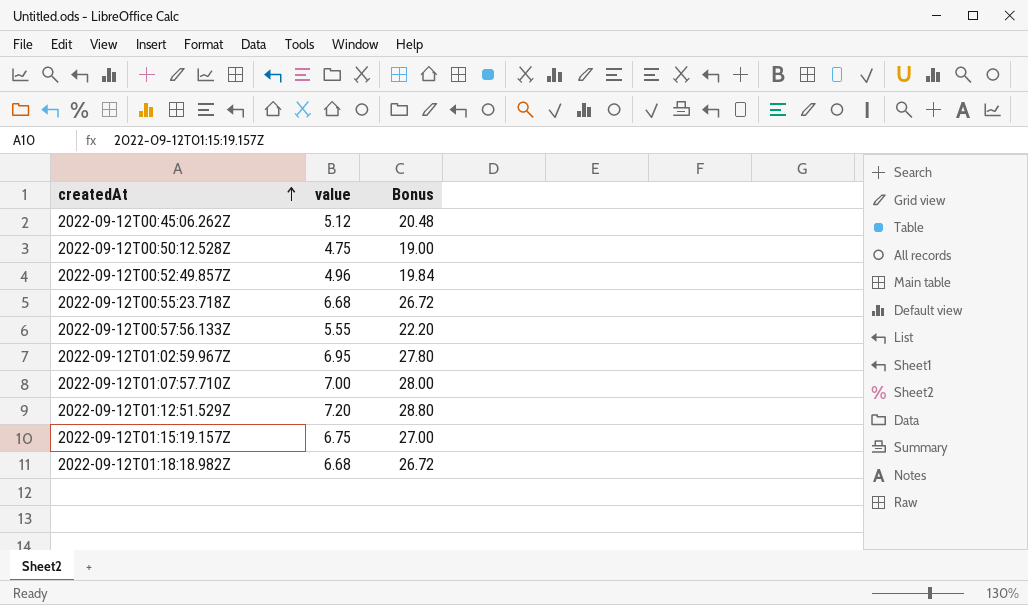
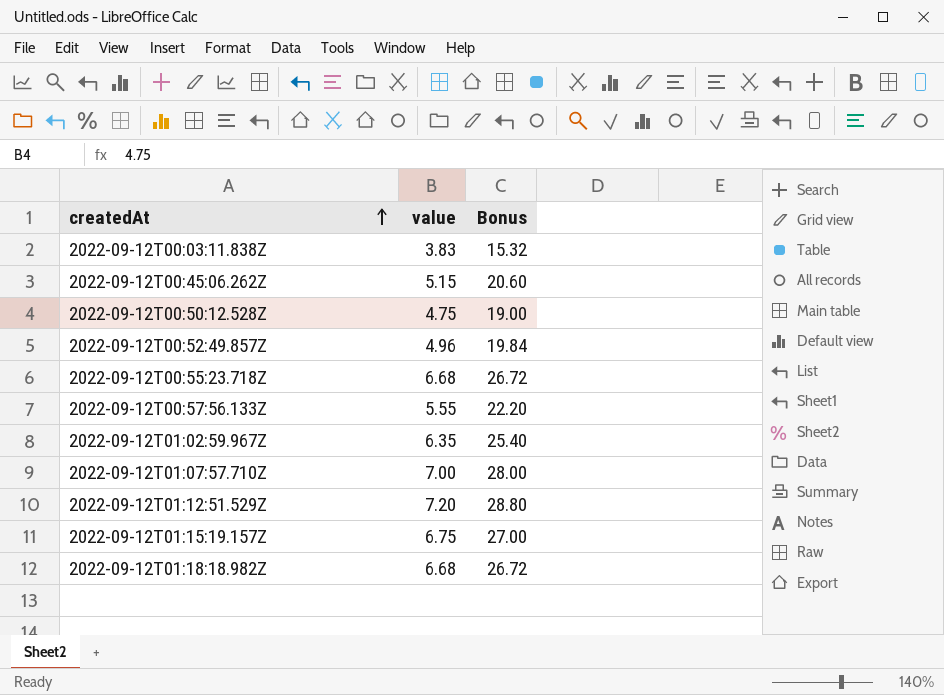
row 2022-09-12T00:03:11.838Z: none -> 3.83 | 15.32
2022-09-12T00:45:06.262Z | value: 5.12 -> 5.15
2022-09-12T00:45:06.262Z | Bonus: 20.48 -> 20.60
2022-09-12T01:02:59.967Z | value: 6.95 -> 6.35
2022-09-12T01:02:59.967Z | Bonus: 27.80 -> 25.40

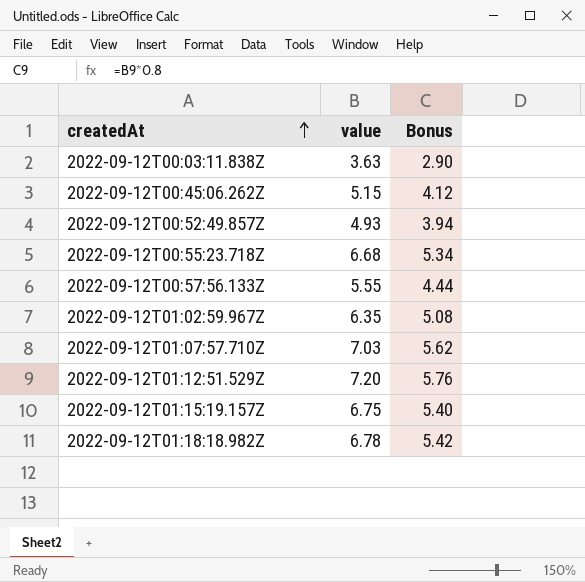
column Bonus | formula: [value] * 4 -> [value] * 0.8
row 2022-09-12T00:50:12.528Z: 4.75 | 19.00 -> none
2022-09-12T00:03:11.838Z | value: 3.83 -> 3.63
2022-09-12T00:52:49.857Z | value: 4.96 -> 4.93
2022-09-12T01:07:57.710Z | value: 7.00 -> 7.03
2022-09-12T01:18:18.982Z | value: 6.68 -> 6.78

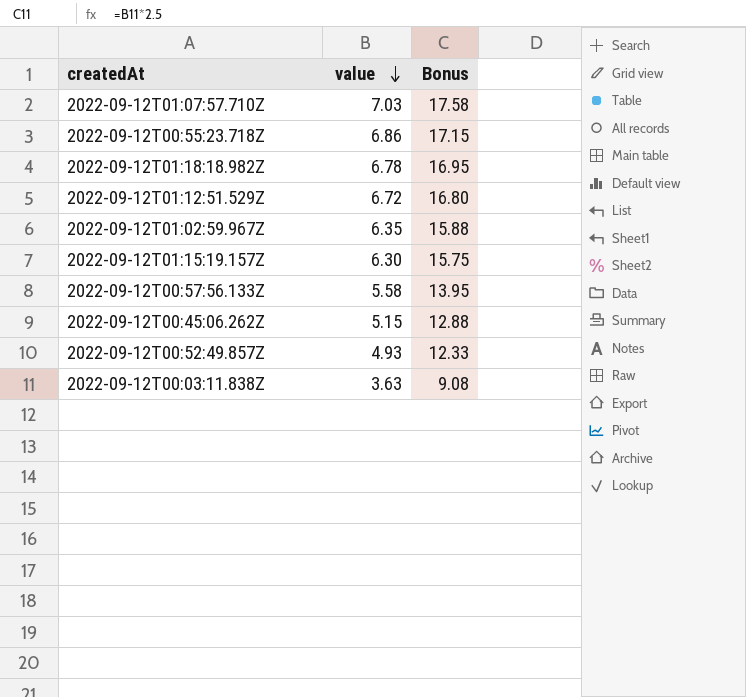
row order: createdAt ascending -> value descending
column Bonus | formula: [value] * 0.8 -> [value] * 2.5
2022-09-12T00:55:23.718Z | value: 6.68 -> 6.86
2022-09-12T01:12:51.529Z | value: 7.20 -> 6.72
2022-09-12T01:15:19.157Z | value: 6.75 -> 6.30
2022-09-12T00:57:56.133Z | value: 5.55 -> 5.58

